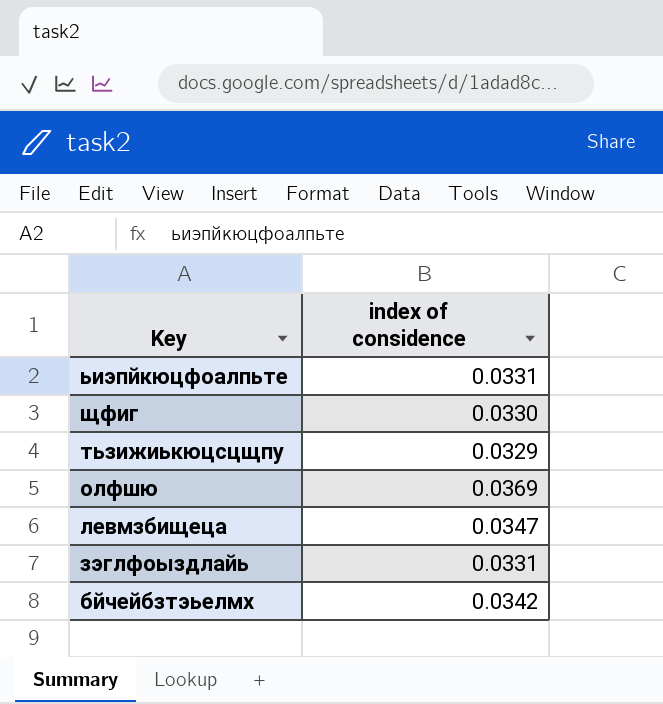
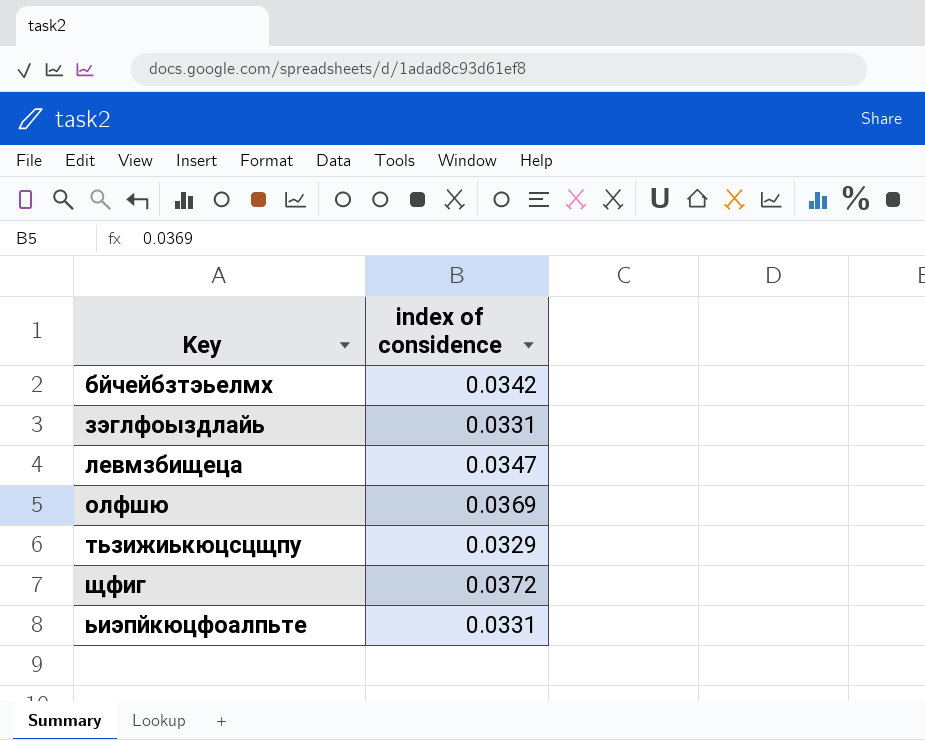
row order: Key descending -> Key ascending
щфиг | index of considence: 0.0330 -> 0.0372

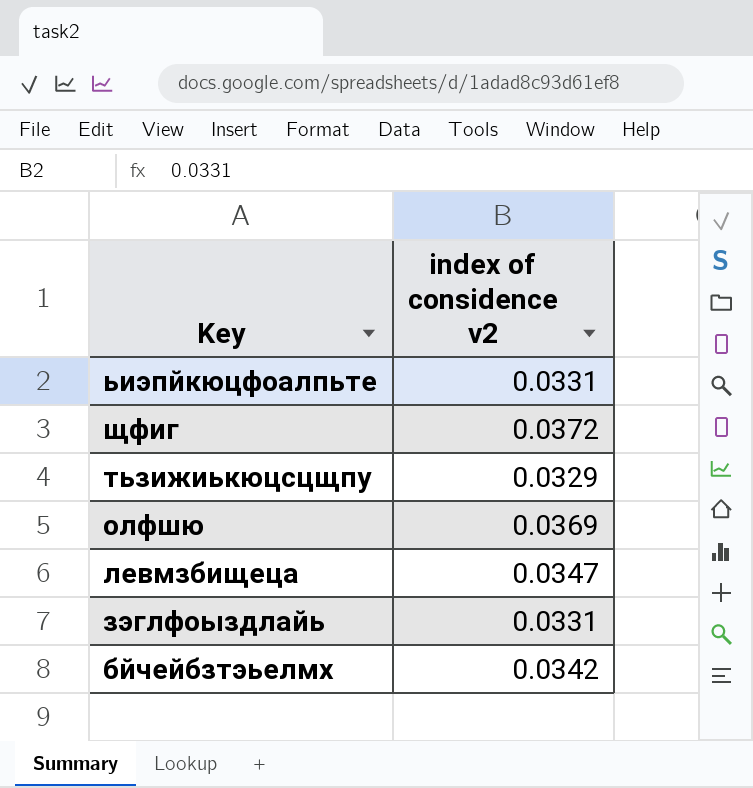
row order: Key ascending -> Key descending
column name: index of considence -> index of considence v2

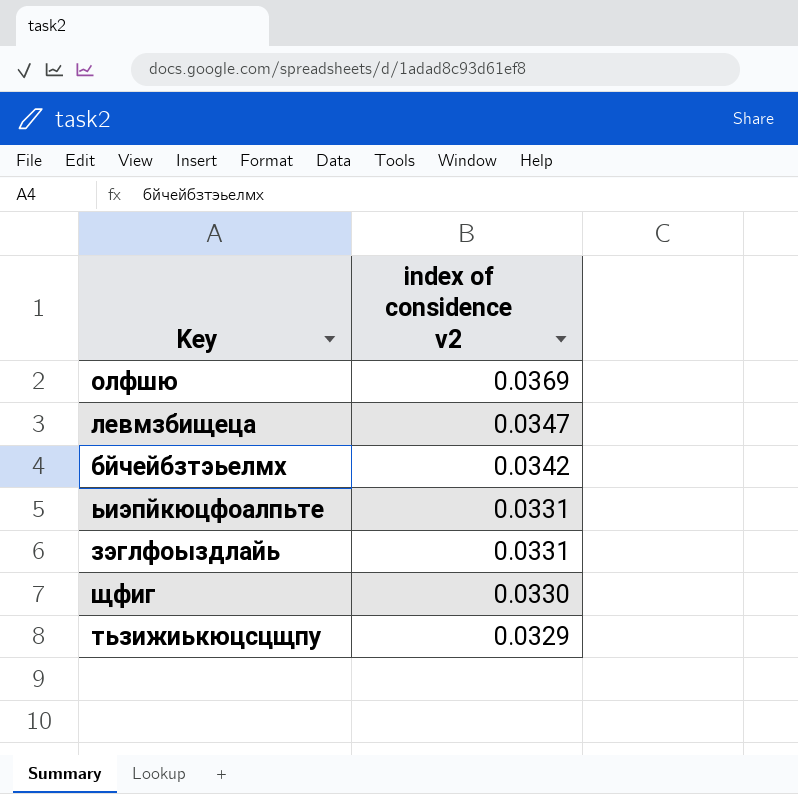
row order: Key descending -> index of considence v2 descending
щфиг | index of considence v2: 0.0372 -> 0.0330

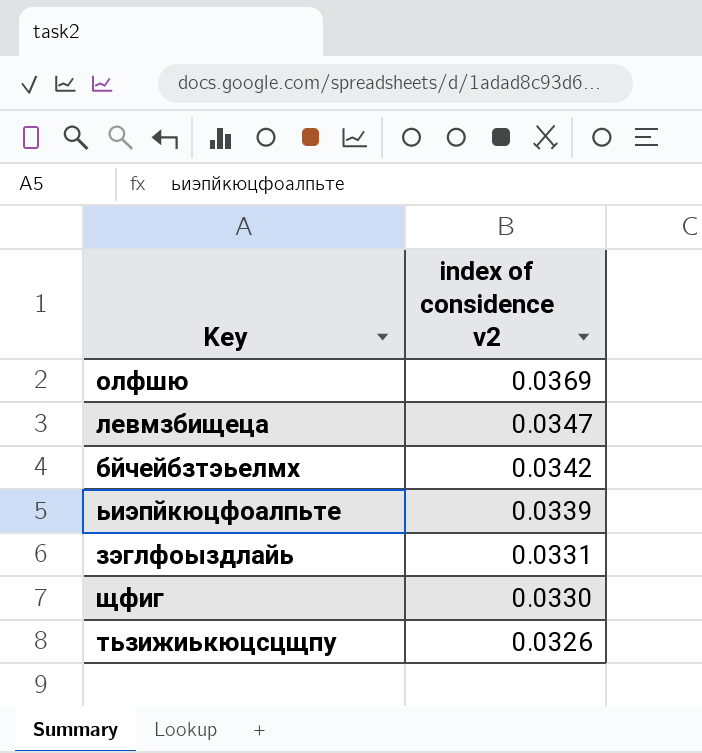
ьиэпйкюцфоалпьте | index of considence v2: 0.0331 -> 0.0339
тьзижиькюцсцщпу | index of considence v2: 0.0329 -> 0.0326

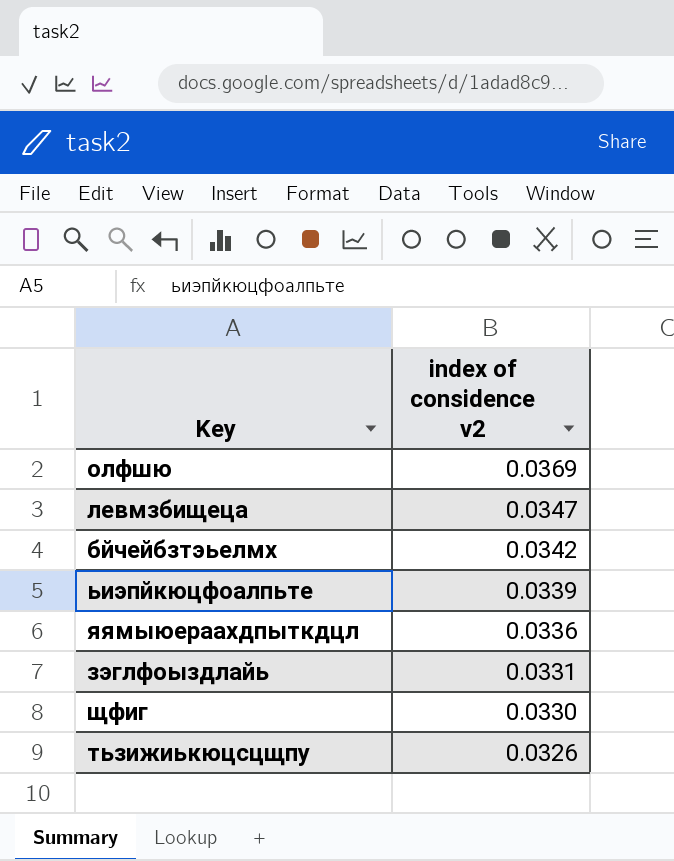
row яямыюераахдпыткдцл: none -> 0.0336

